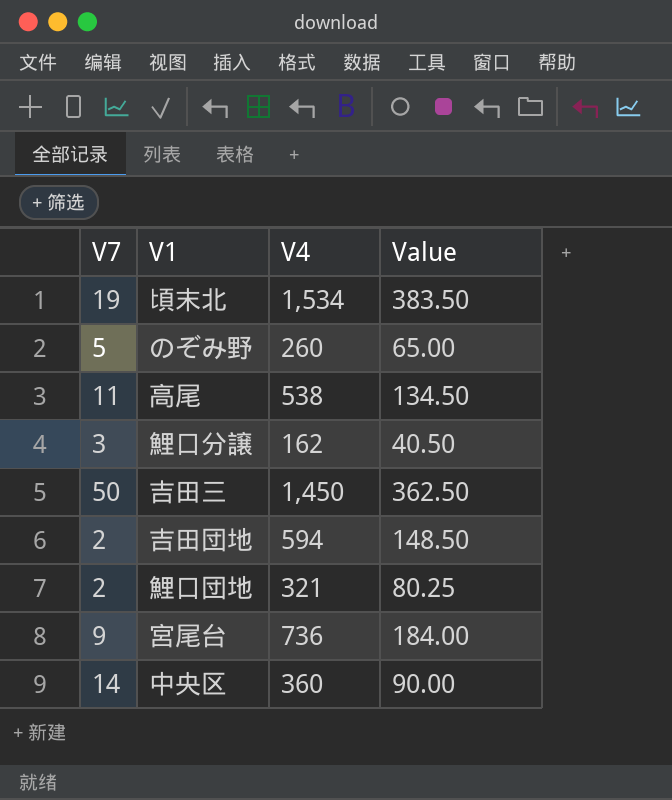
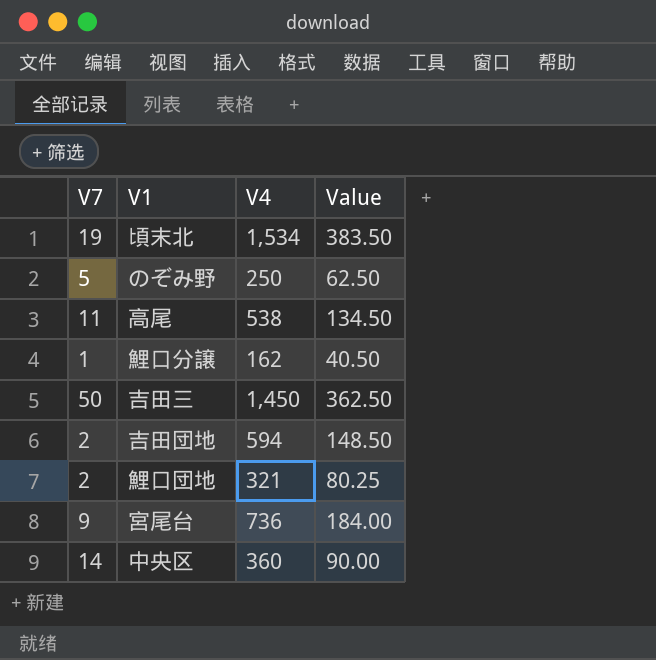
のぞみ野 | V4: 260 -> 250
のぞみ野 | Value: 65.00 -> 62.50
鯉口分譲 | V7: 3 -> 1

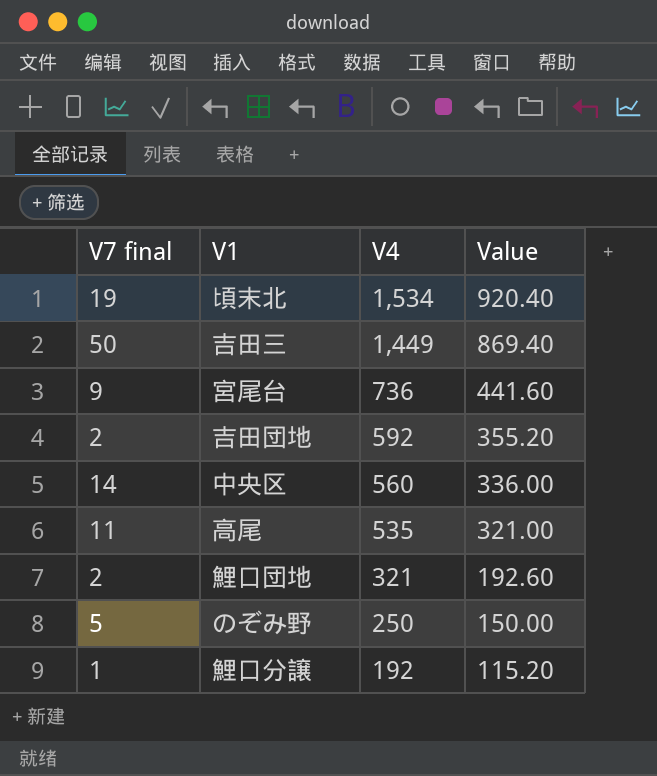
row order: none -> V4 descending
column name: V7 -> V7 final
column Value | formula: [V4] * 0.25 -> [V4] * 0.6
吉田三 | V4: 1,450 -> 1,449
吉田団地 | V4: 594 -> 592
中央区 | V4: 360 -> 560
高尾 | V4: 538 -> 535
鯉口分譲 | V4: 162 -> 192

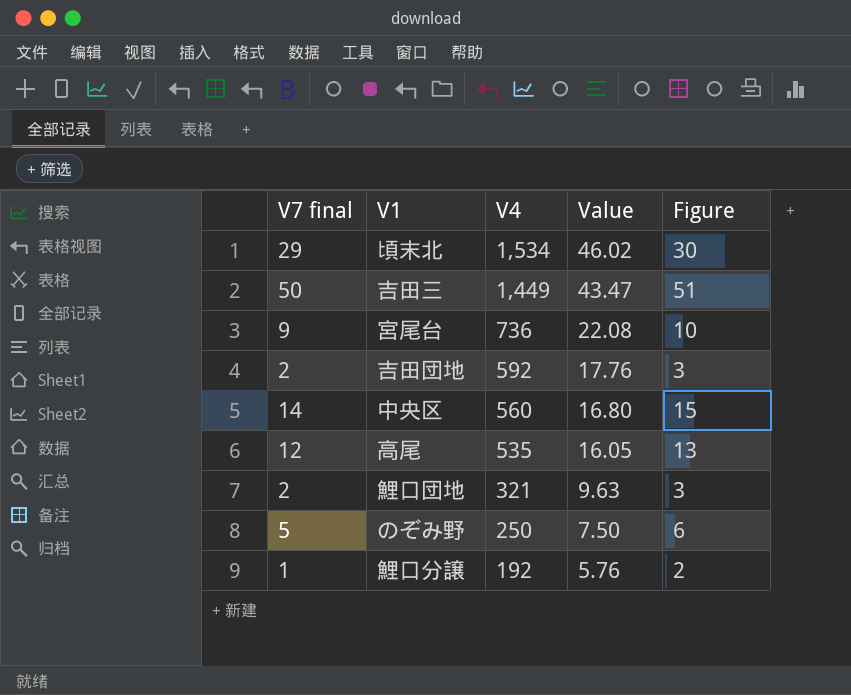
column Value | formula: [V4] * 0.6 -> [V4] * 0.03
column Figure | formula: none -> [V7 final] + 1
頃末北 | V7 final: 19 -> 29
高尾 | V7 final: 11 -> 12

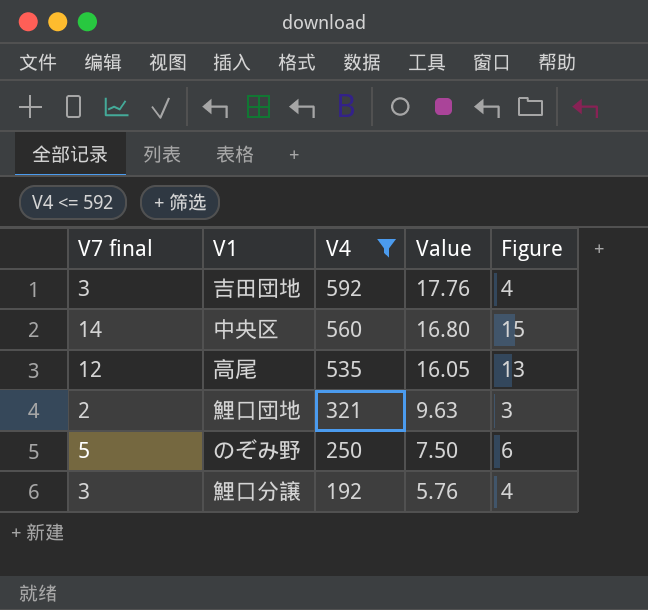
filter: none -> V4 <= 592
吉田団地 | V7 final: 2 -> 3
吉田団地 | Figure: 3 -> 4
鯉口分譲 | V7 final: 1 -> 3
鯉口分譲 | Figure: 2 -> 4

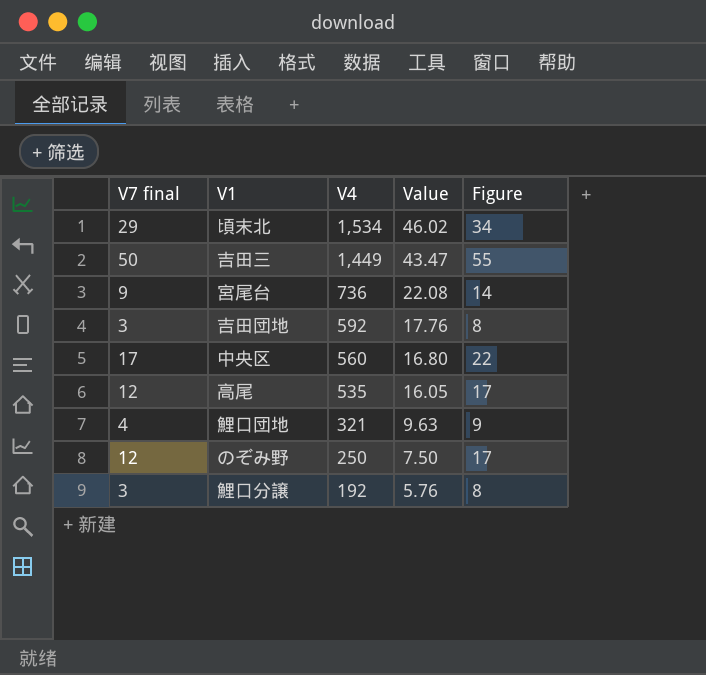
filter: V4 <= 592 -> none
column Figure | formula: [V7 final] + 1 -> [V7 final] + 5
中央区 | V7 final: 14 -> 17
鯉口団地 | V7 final: 2 -> 4
のぞみ野 | V7 final: 5 -> 12

